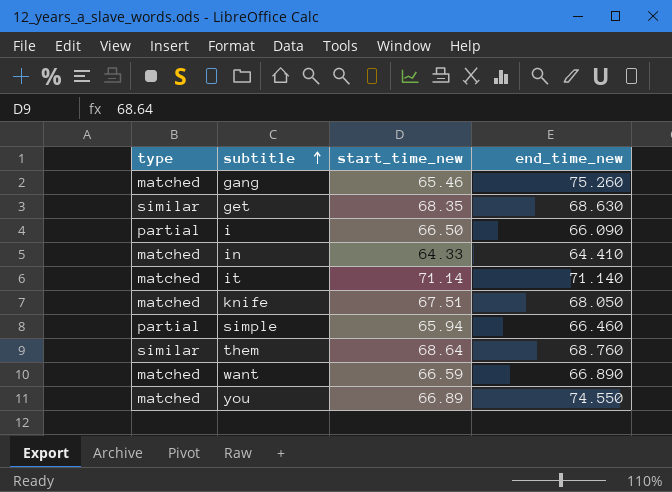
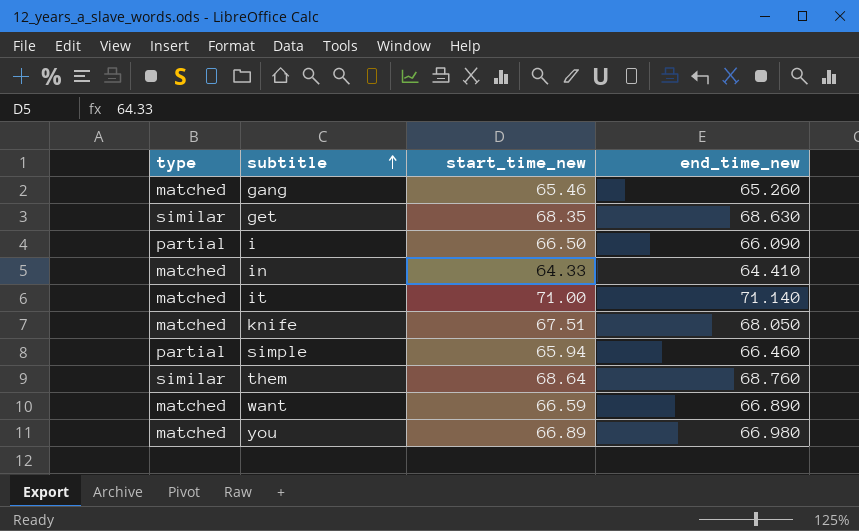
gang | end_time_new: 75.260 -> 65.260
it | start_time_new: 71.14 -> 71.00
you | end_time_new: 74.550 -> 66.980

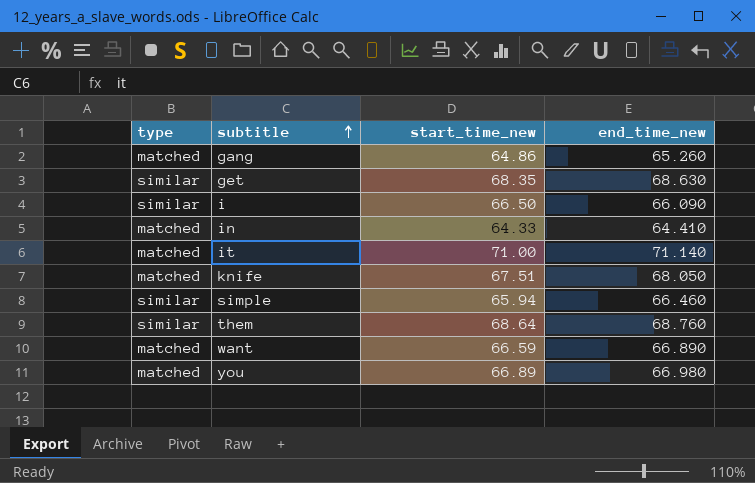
gang | start_time_new: 65.46 -> 64.86
i | type: partial -> similar
simple | type: partial -> similar

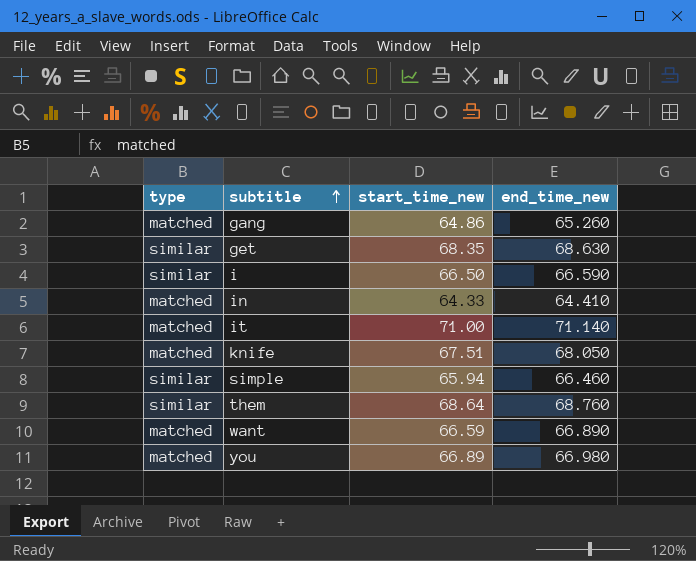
i | end_time_new: 66.090 -> 66.590

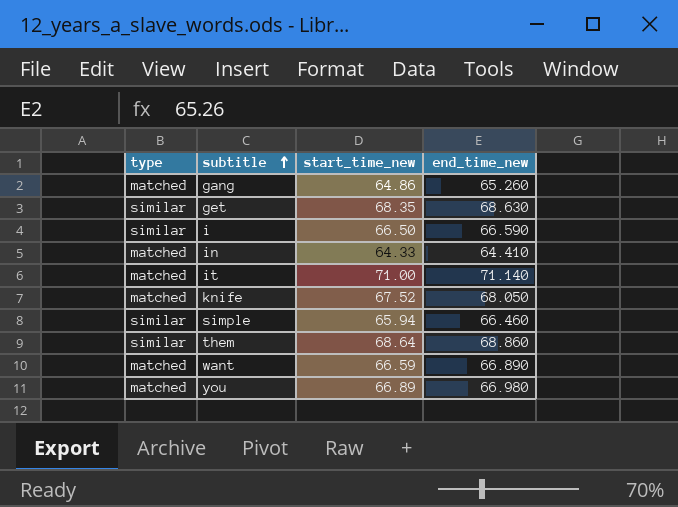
knife | start_time_new: 67.51 -> 67.52
them | end_time_new: 68.760 -> 68.860

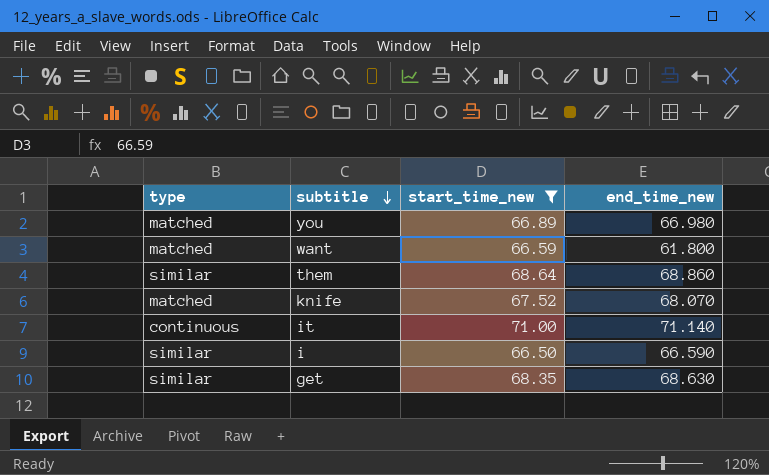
filter: none -> start_time_new >= 66.50
row order: subtitle ascending -> subtitle descending
want | end_time_new: 66.890 -> 61.800
knife | end_time_new: 68.050 -> 68.070
it | type: matched -> continuous

